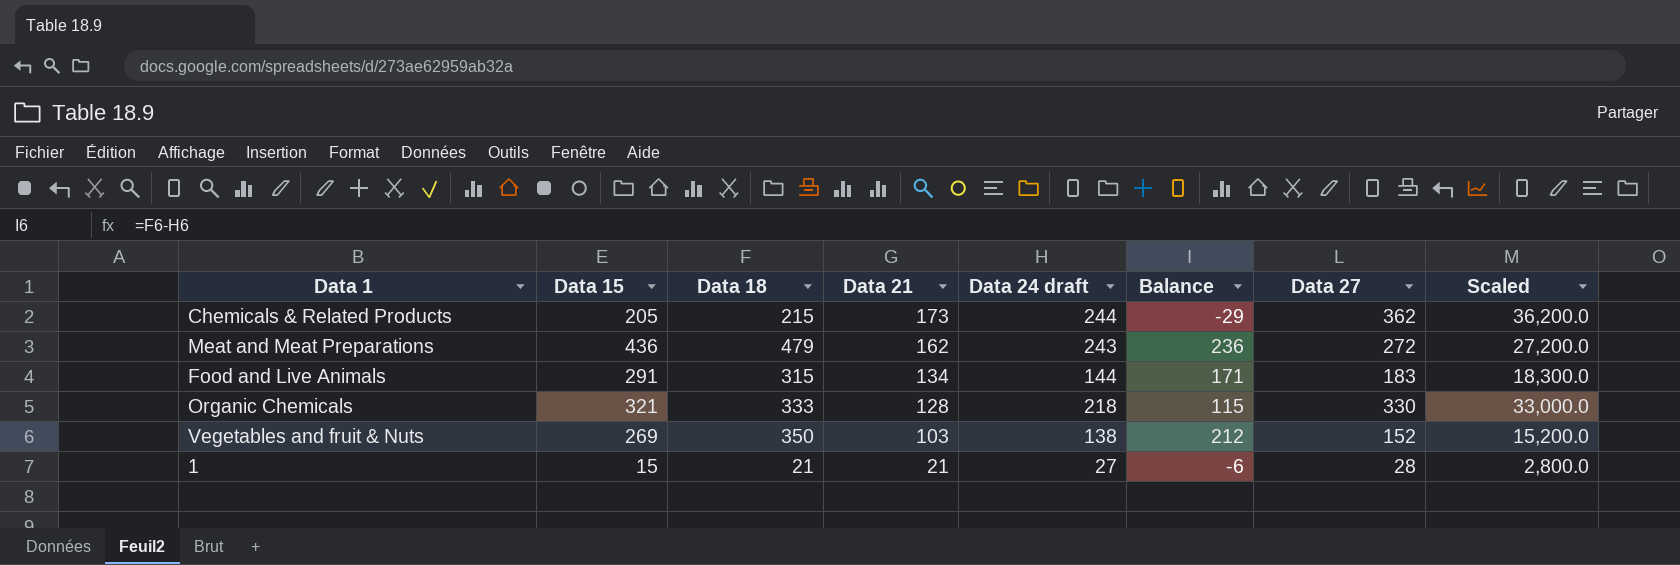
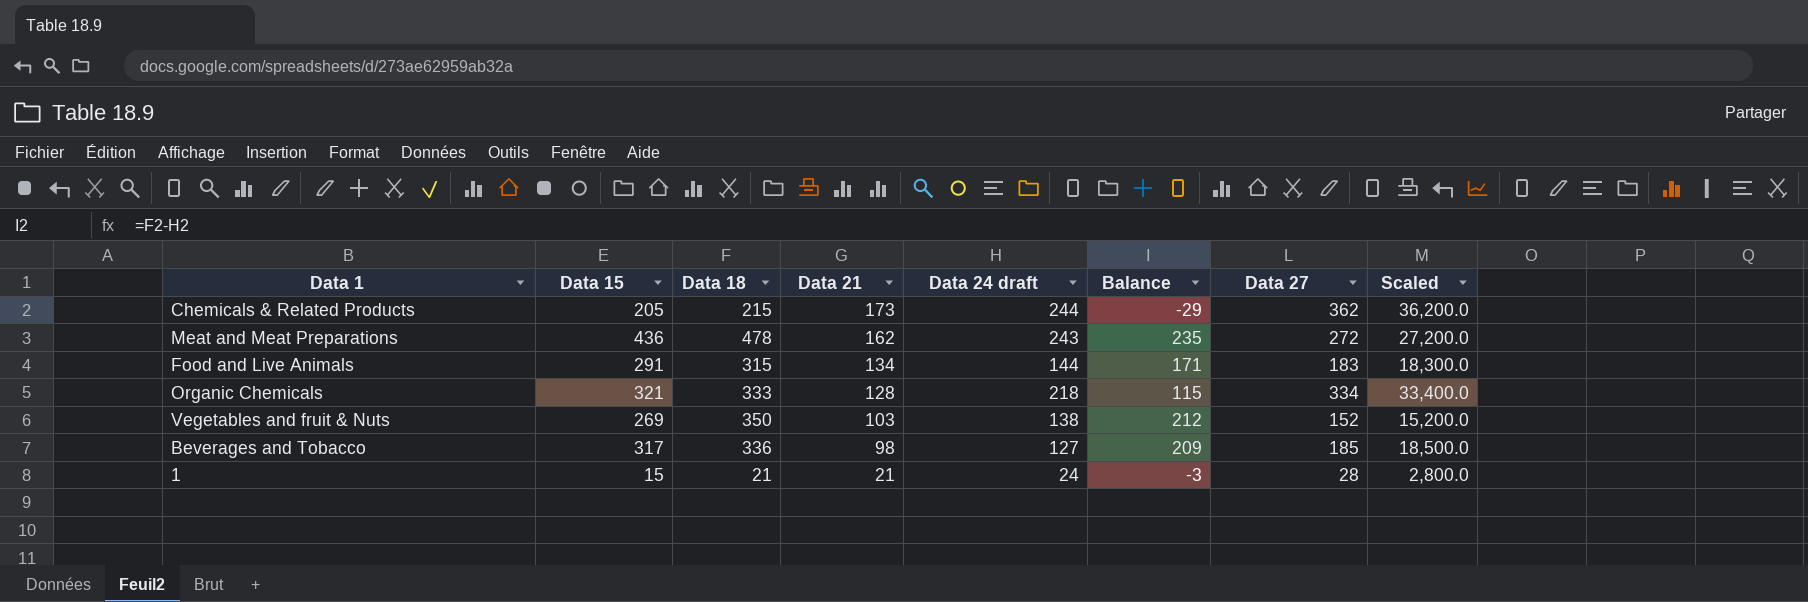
Meat and Meat Preparations | Data 18: 479 -> 478
Meat and Meat Preparations | Balance: 236 -> 235
Organic Chemicals | Data 27: 330 -> 334
Organic Chemicals | Scaled: 33,000.0 -> 33,400.0
row Beverages and Tobacco: none -> 317 | 336 | 98 | 127 | 209 | 185 | 18,500.0
1 | Data 24 draft: 27 -> 24
1 | Balance: -6 -> -3

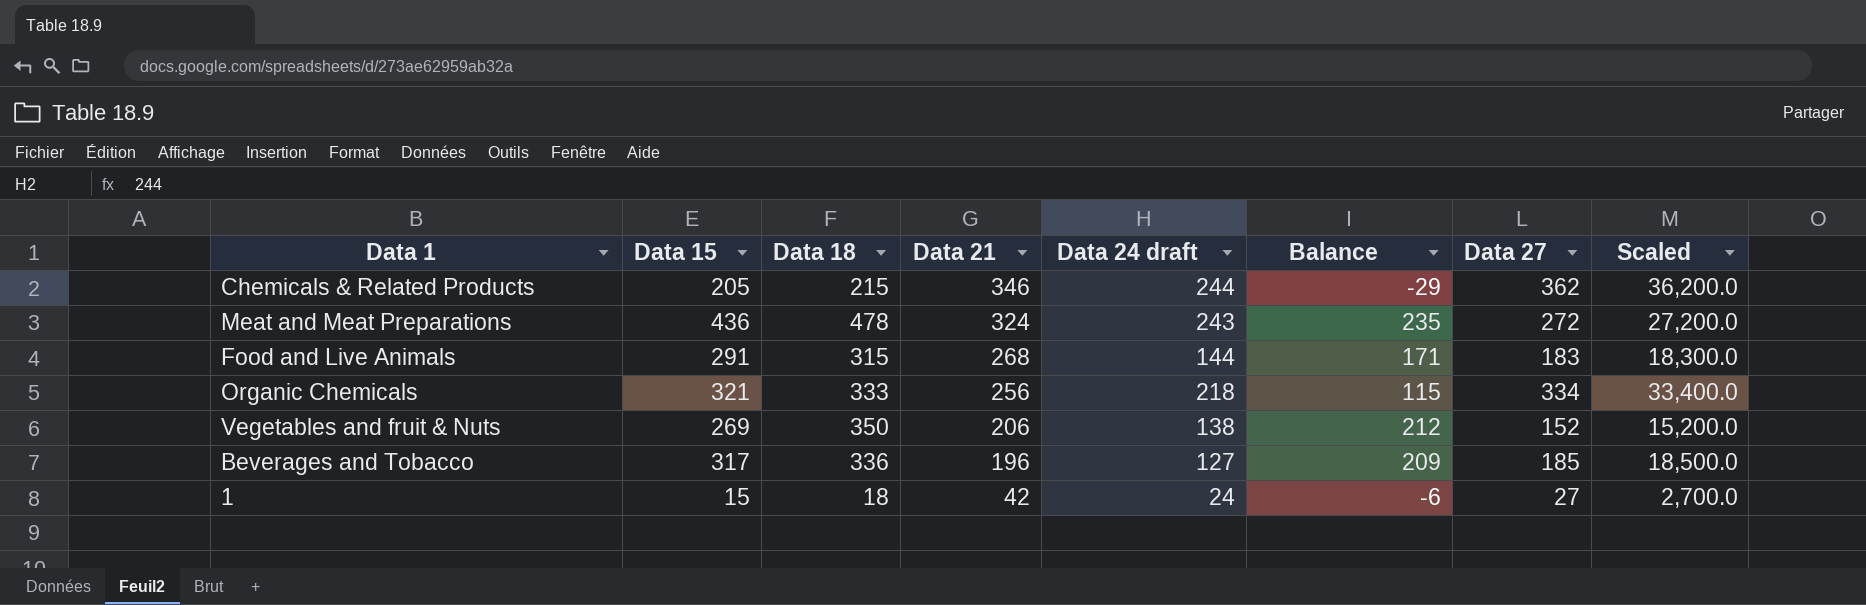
Chemicals & Related Products | Data 21: 173 -> 346
Meat and Meat Preparations | Data 21: 162 -> 324
Food and Live Animals | Data 21: 134 -> 268
Organic Chemicals | Data 21: 128 -> 256
Vegetables and fruit & Nuts | Data 21: 103 -> 206
Beverages and Tobacco | Data 21: 98 -> 196
1 | Data 18: 21 -> 18
1 | Data 21: 21 -> 42
1 | Balance: -3 -> -6
1 | Data 27: 28 -> 27
1 | Scaled: 2,800.0 -> 2,700.0

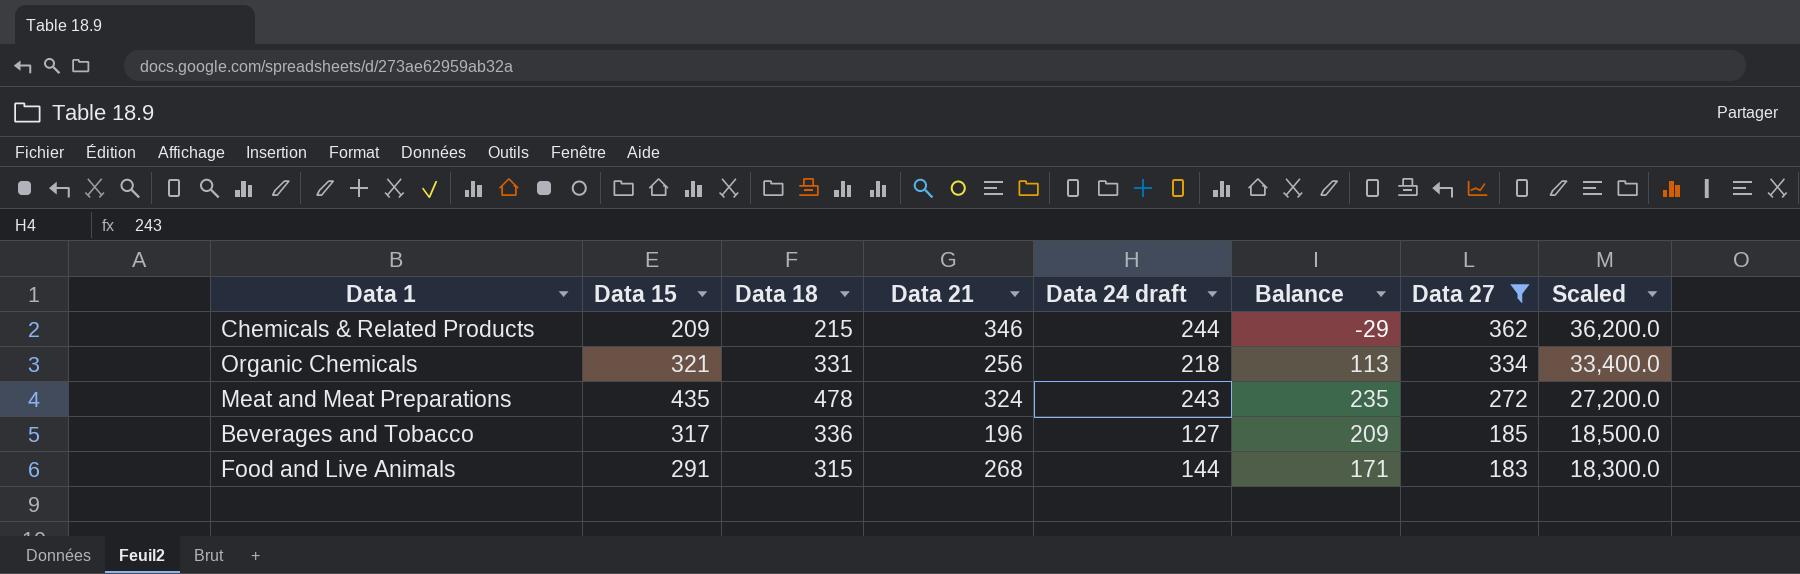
filter: none -> Data 27 >= 183
row order: Data 21 descending -> Data 27 descending
Chemicals & Related Products | Data 15: 205 -> 209
Organic Chemicals | Data 18: 333 -> 331
Organic Chemicals | Balance: 115 -> 113
Meat and Meat Preparations | Data 15: 436 -> 435

